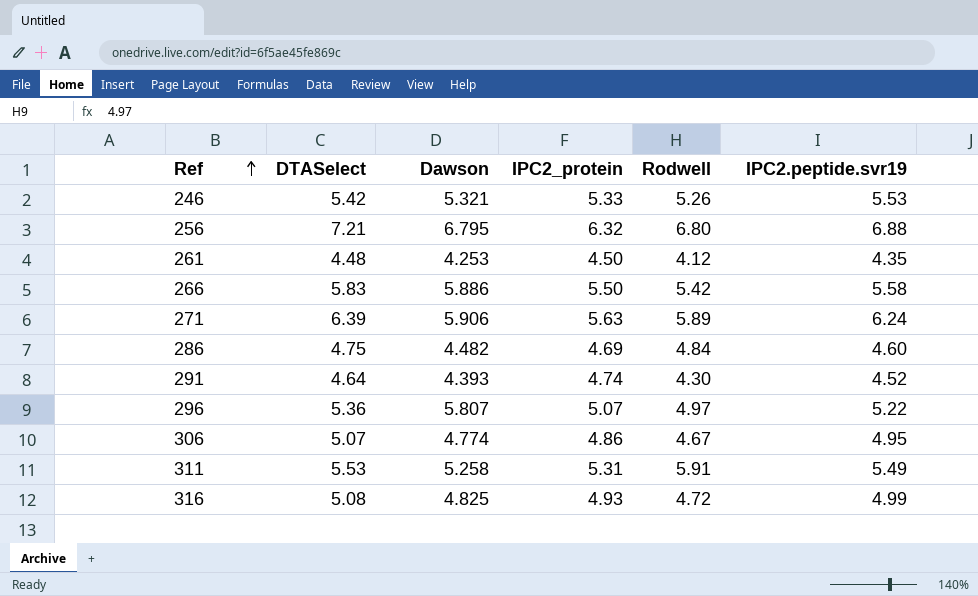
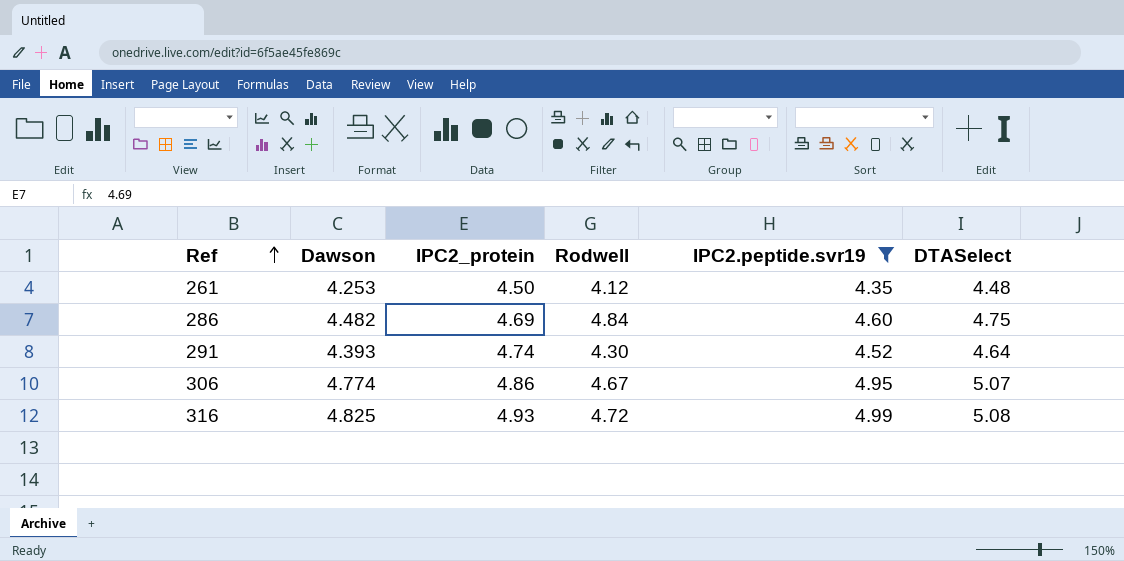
filter: none -> IPC2.peptide.svr19 <= 4.99
column DTASelect | position: 2 -> 6

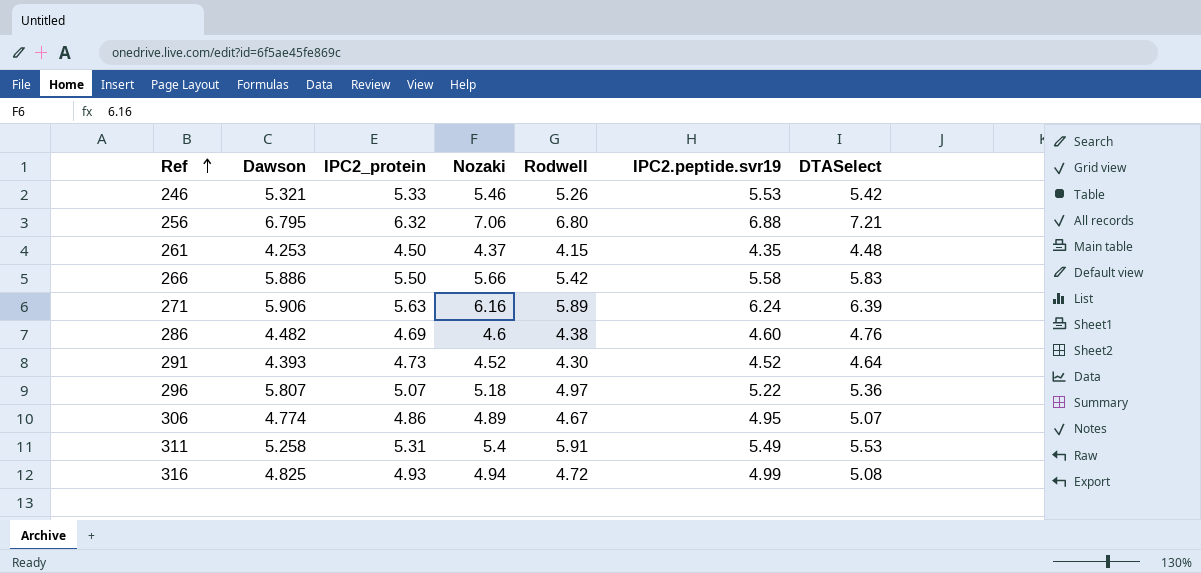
filter: IPC2.peptide.svr19 <= 4.99 -> none
column Nozaki | position: none -> 4
261 | Rodwell: 4.12 -> 4.15
286 | Rodwell: 4.84 -> 4.38
286 | DTASelect: 4.75 -> 4.76
291 | IPC2_protein: 4.74 -> 4.73

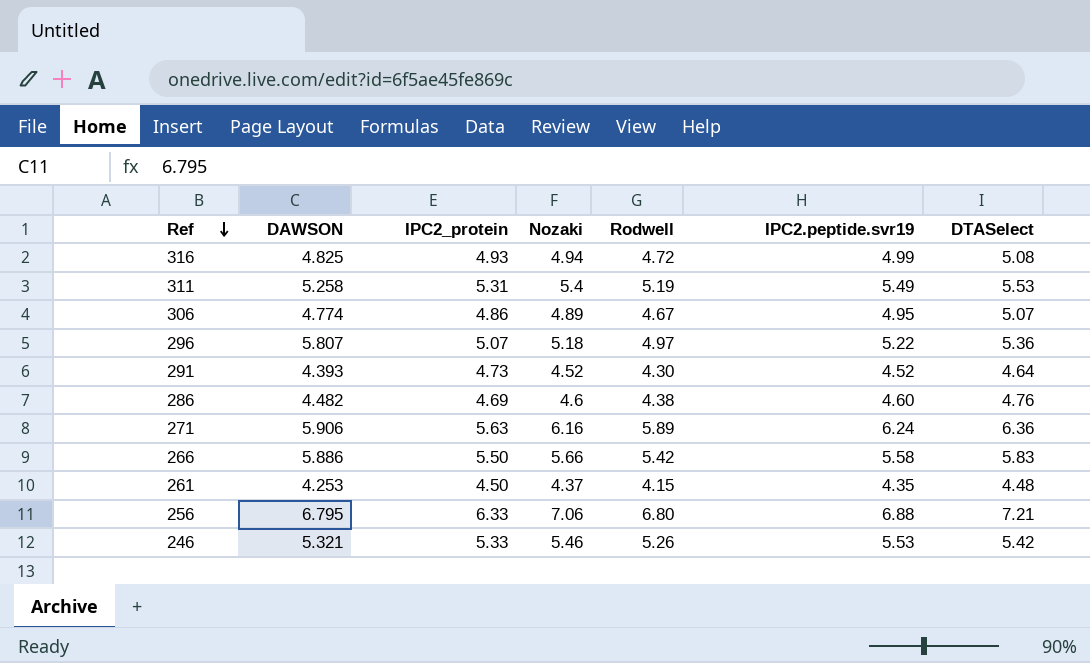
row order: Ref ascending -> Ref descending
column name: Dawson -> DAWSON
311 | Rodwell: 5.91 -> 5.19
271 | DTASelect: 6.39 -> 6.36
256 | IPC2_protein: 6.32 -> 6.33

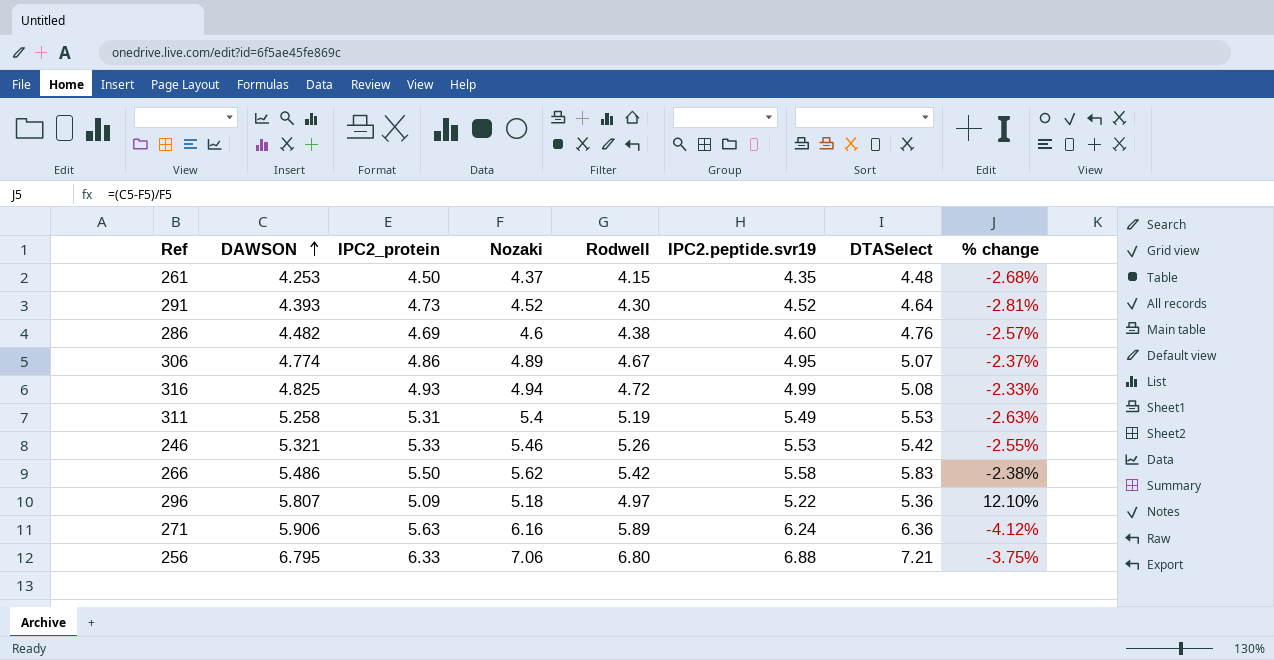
row order: Ref descending -> DAWSON ascending
column % change | formula: none -> ([DAWSON] - [Nozaki]) / [Nozaki]
266 | DAWSON: 5.886 -> 5.486
266 | Nozaki: 5.66 -> 5.62
296 | IPC2_protein: 5.07 -> 5.09

